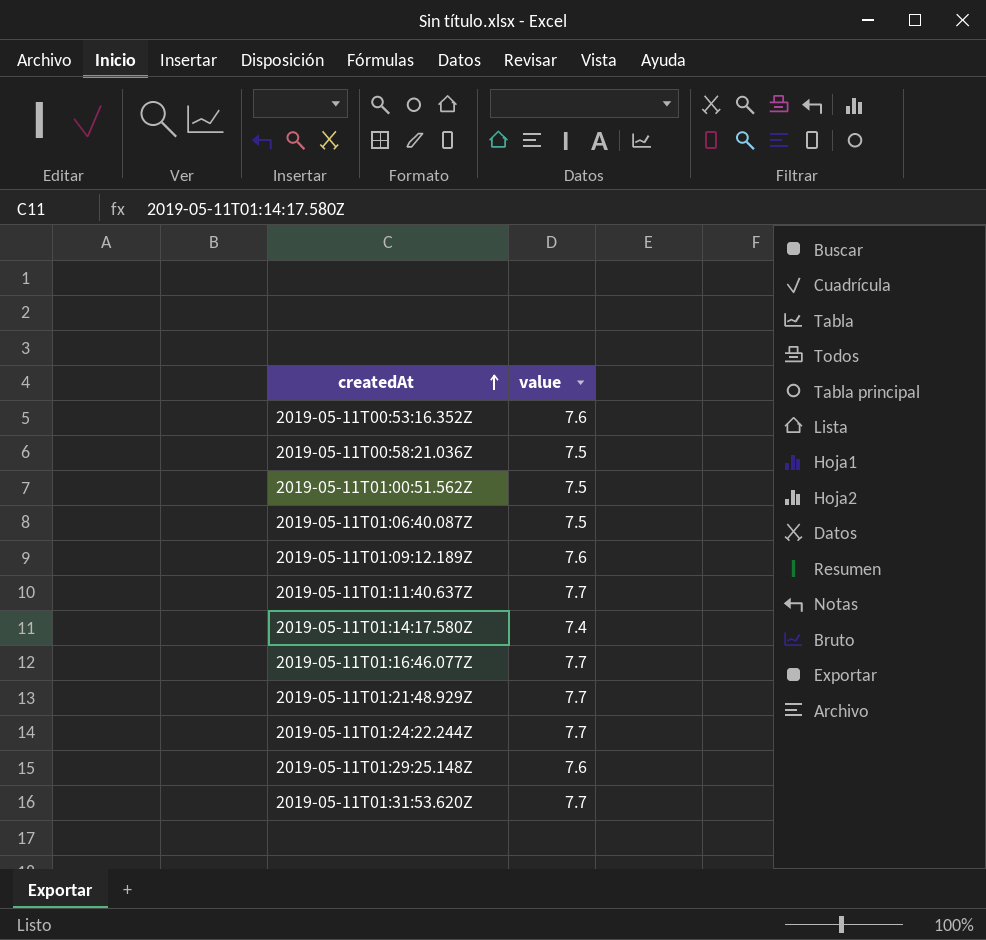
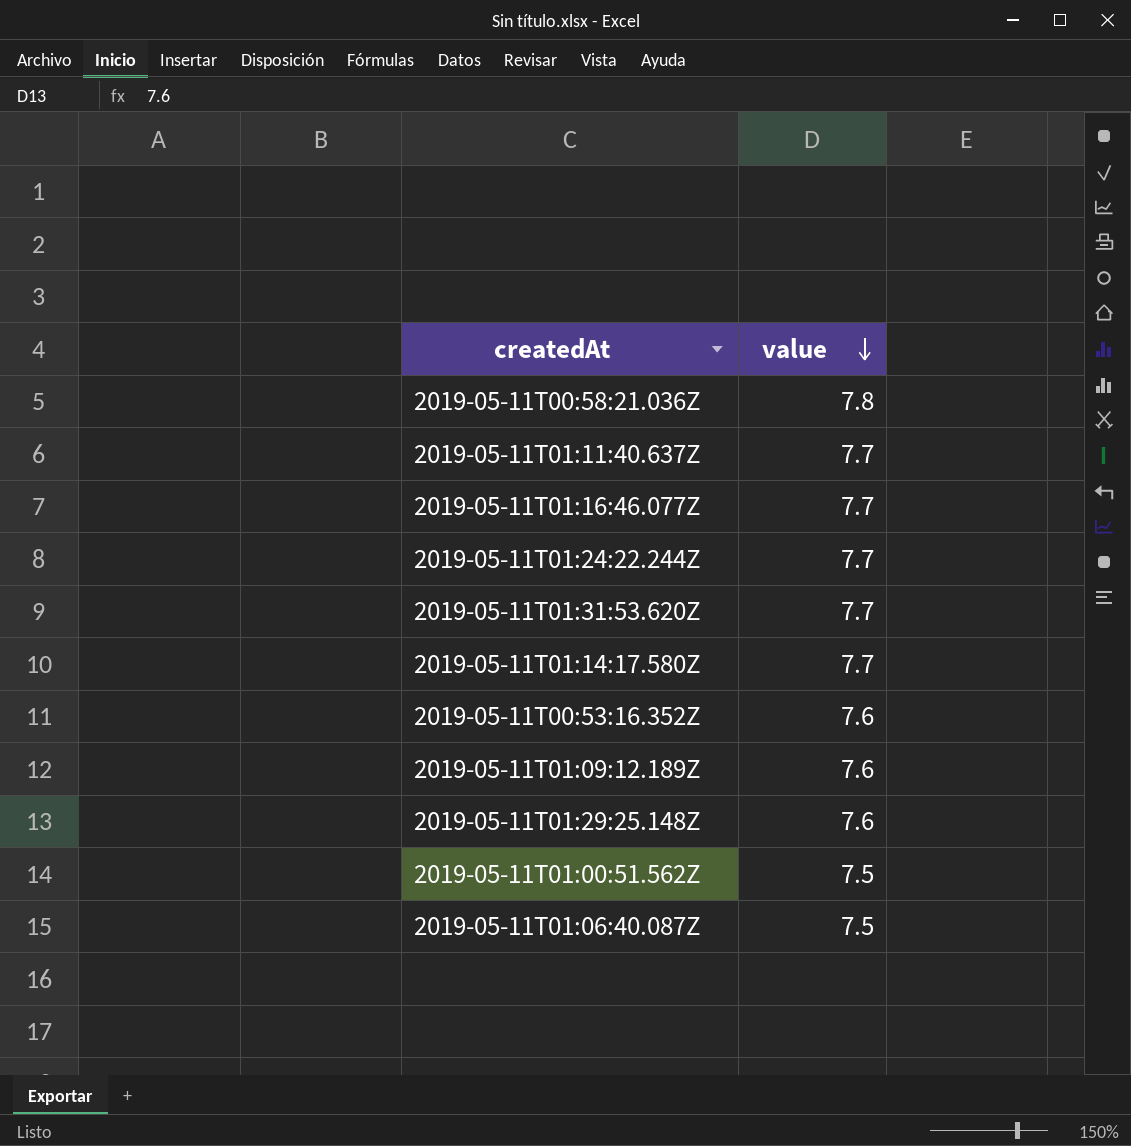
row order: createdAt ascending -> value descending
row 2019-05-11T01:21:48.929Z: 7.7 -> none
2019-05-11T00:58:21.036Z | value: 7.5 -> 7.8
2019-05-11T01:14:17.580Z | value: 7.4 -> 7.7

